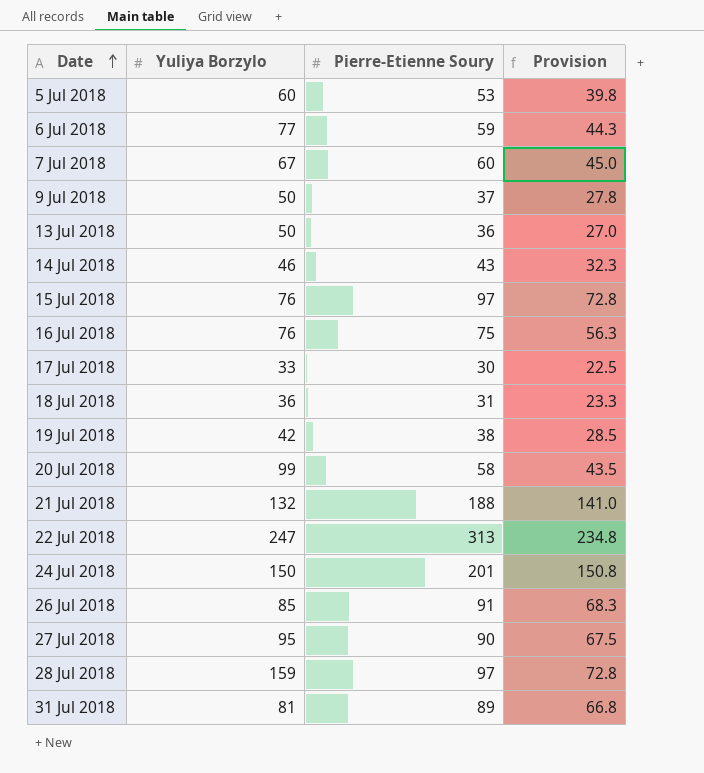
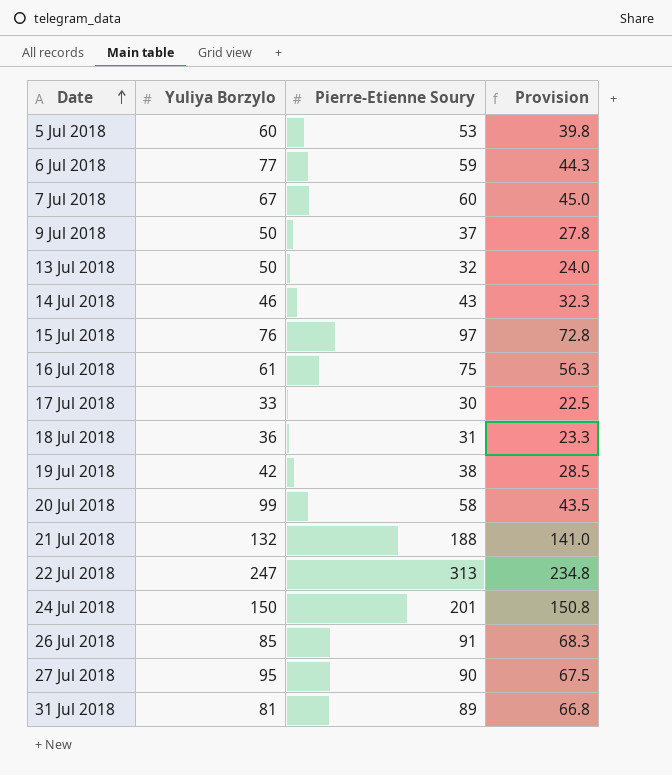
row 28 Jul 2018: 159 | 97 | 72.8 -> none
13 Jul 2018 | Pierre-Etienne Soury: 36 -> 32
13 Jul 2018 | Provision: 27.0 -> 24.0
16 Jul 2018 | Yuliya Borzylo: 76 -> 61

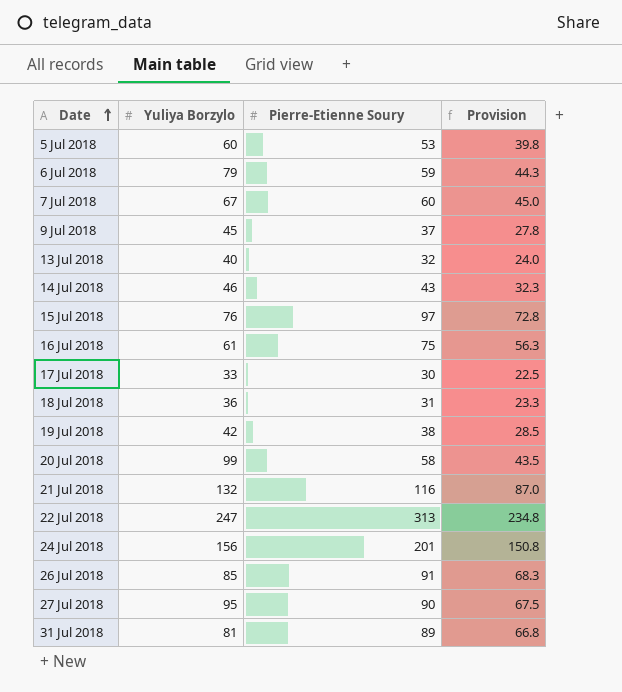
6 Jul 2018 | Yuliya Borzylo: 77 -> 79
9 Jul 2018 | Yuliya Borzylo: 50 -> 45
13 Jul 2018 | Yuliya Borzylo: 50 -> 40
21 Jul 2018 | Pierre-Etienne Soury: 188 -> 116
21 Jul 2018 | Provision: 141.0 -> 87.0
24 Jul 2018 | Yuliya Borzylo: 150 -> 156

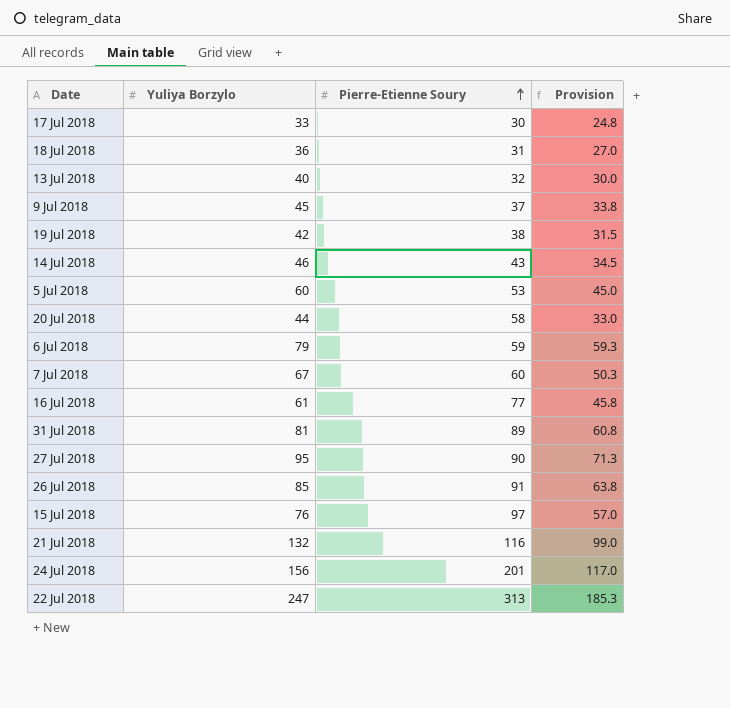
row order: Date ascending -> Pierre-Etienne Soury ascending
column Provision | formula: [Pierre-Etienne Soury] * 0.75 -> [Yuliya Borzylo] * 0.75
20 Jul 2018 | Yuliya Borzylo: 99 -> 44
16 Jul 2018 | Pierre-Etienne Soury: 75 -> 77

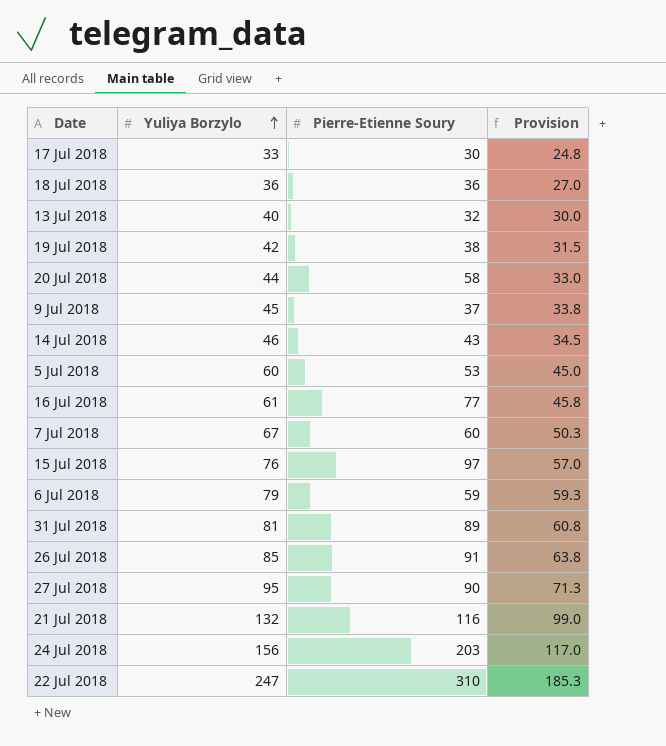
row order: Pierre-Etienne Soury ascending -> Yuliya Borzylo ascending
18 Jul 2018 | Pierre-Etienne Soury: 31 -> 36
24 Jul 2018 | Pierre-Etienne Soury: 201 -> 203
22 Jul 2018 | Pierre-Etienne Soury: 313 -> 310

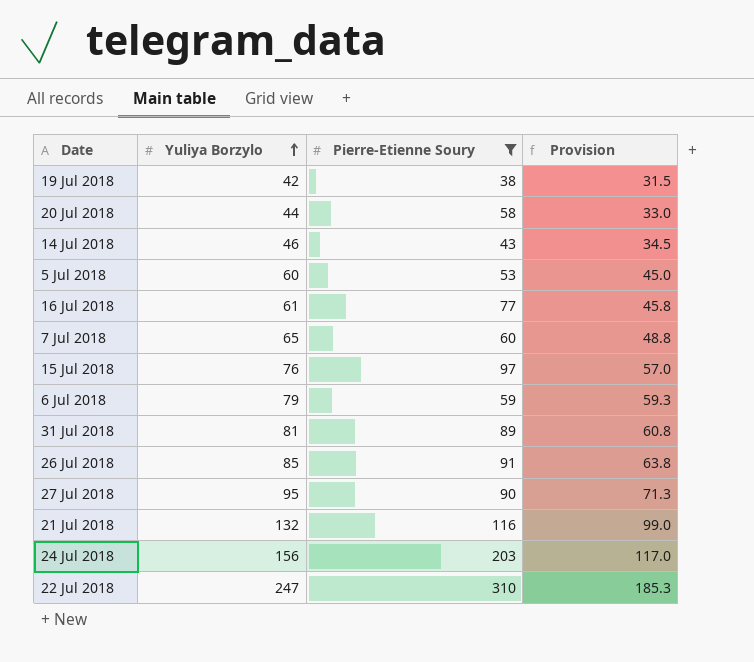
filter: none -> Pierre-Etienne Soury >= 38
7 Jul 2018 | Yuliya Borzylo: 67 -> 65
7 Jul 2018 | Provision: 50.3 -> 48.8

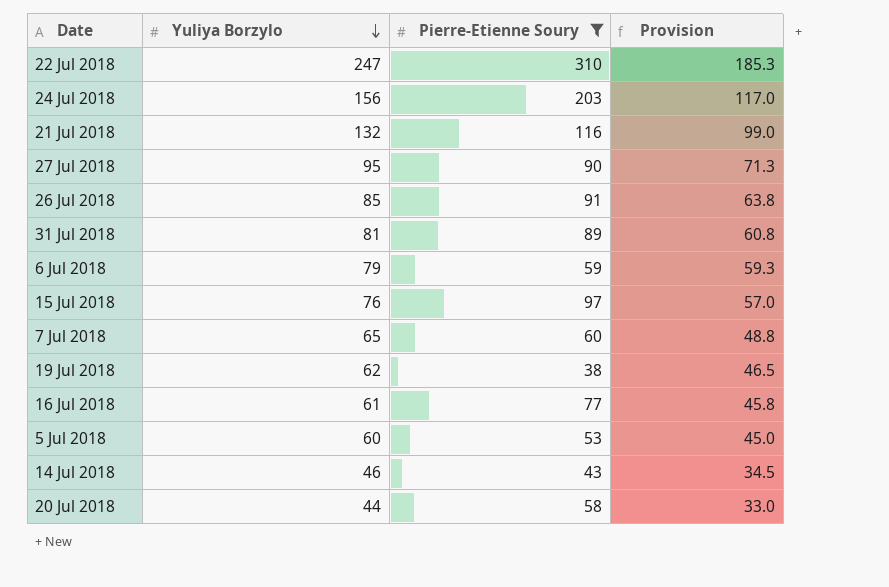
row order: Yuliya Borzylo ascending -> Yuliya Borzylo descending
19 Jul 2018 | Yuliya Borzylo: 42 -> 62
19 Jul 2018 | Provision: 31.5 -> 46.5

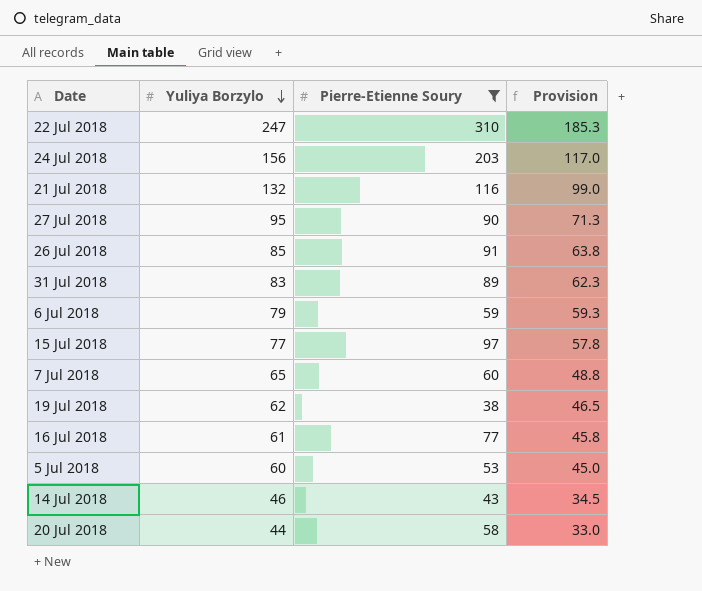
31 Jul 2018 | Yuliya Borzylo: 81 -> 83
31 Jul 2018 | Provision: 60.8 -> 62.3
15 Jul 2018 | Yuliya Borzylo: 76 -> 77
15 Jul 2018 | Provision: 57.0 -> 57.8

